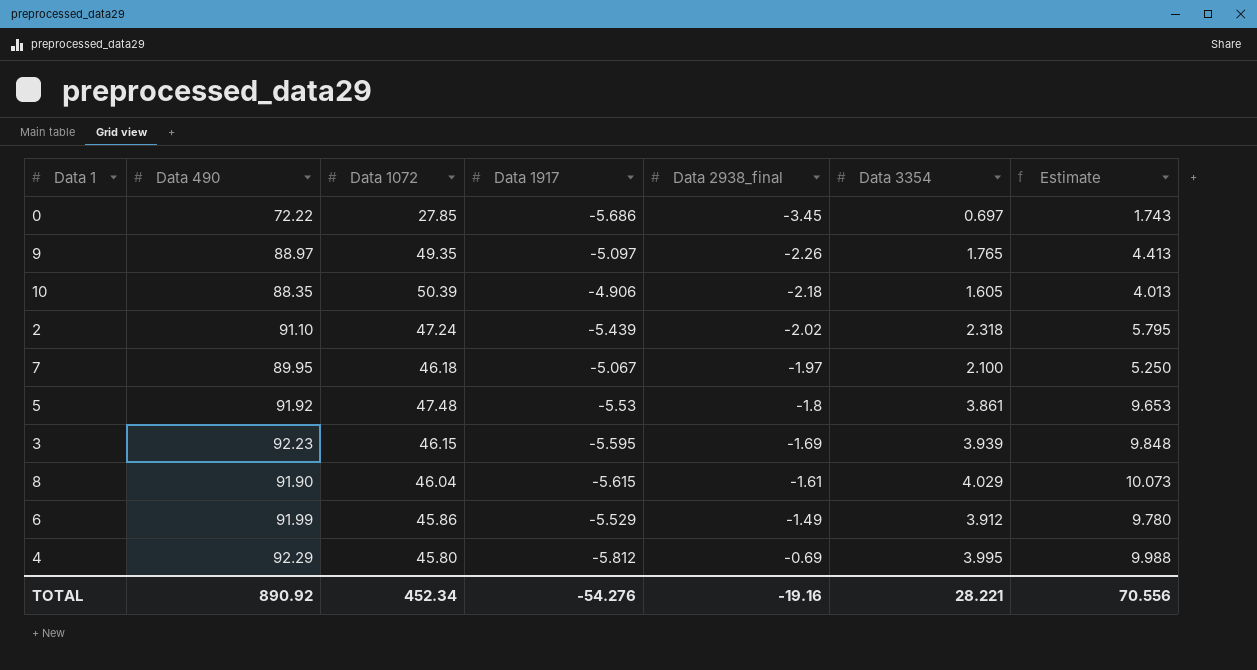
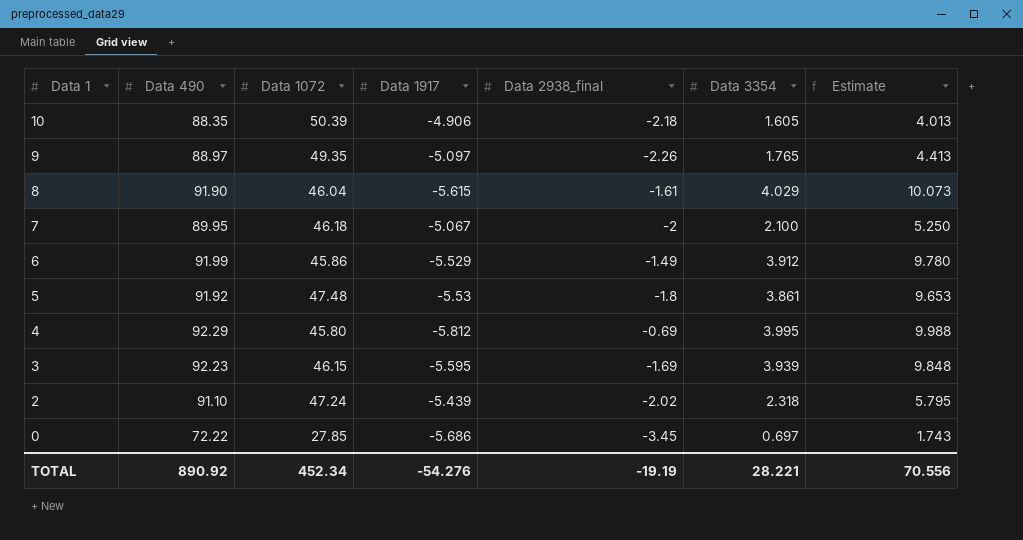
row order: Data 2938_final ascending -> Data 1 descending
7 | Data 2938_final: -1.97 -> -2
TOTAL | Data 2938_final: -19.16 -> -19.19

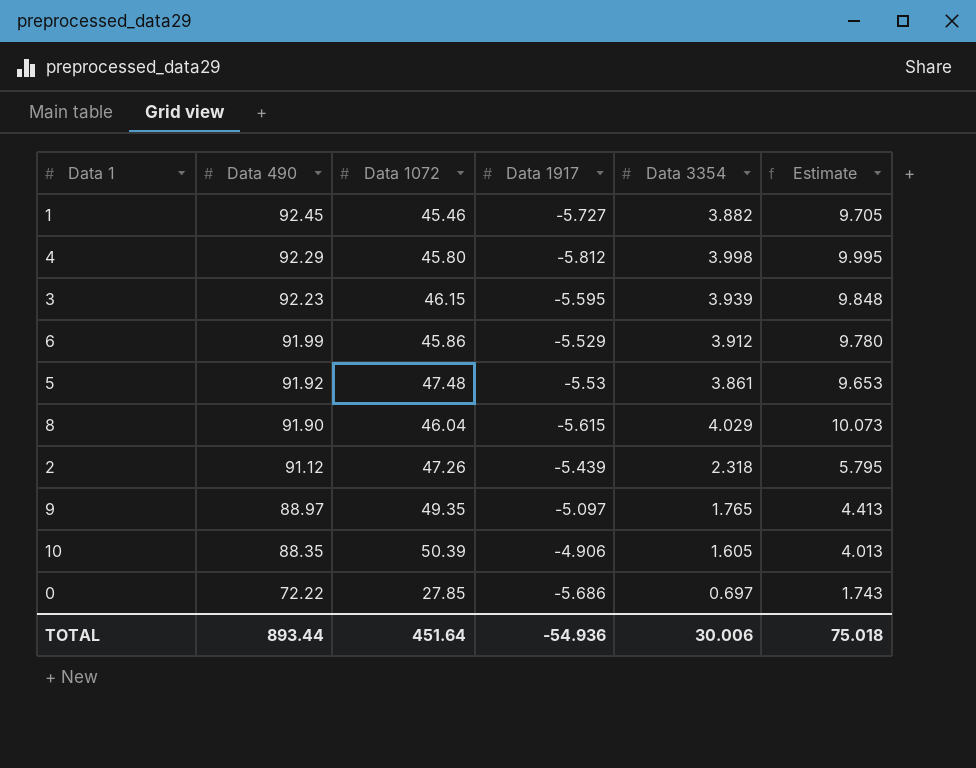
row order: Data 1 descending -> Data 490 descending
column Data 2938_final | position: 5 -> none
row 7: 89.95 | 46.18 | -5.067 | -2 | 2.100 | 5.250 -> none
row 1: none -> 92.45 | 45.46 | -5.727 | 3.882 | 9.705
4 | Data 3354: 3.995 -> 3.998
4 | Estimate: 9.988 -> 9.995
2 | Data 490: 91.10 -> 91.12
2 | Data 1072: 47.24 -> 47.26
TOTAL | Data 490: 890.92 -> 893.44
TOTAL | Data 1072: 452.34 -> 451.64
TOTAL | Data 1917: -54.276 -> -54.936
TOTAL | Data 3354: 28.221 -> 30.006
TOTAL | Estimate: 70.556 -> 75.018

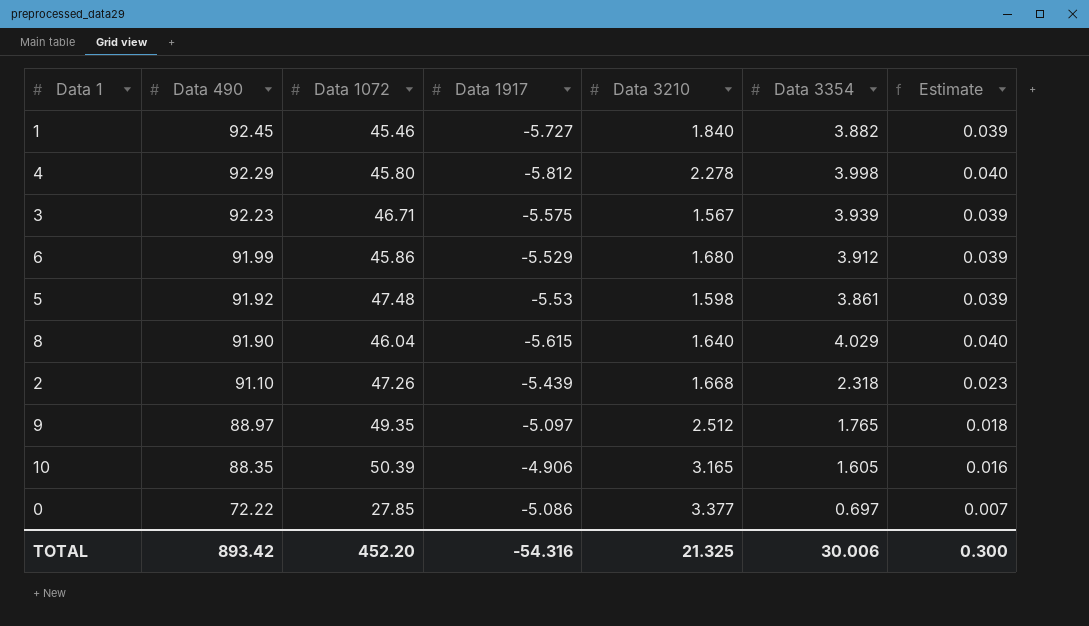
column Data 3210 | position: none -> 5
column Estimate | formula: [Data 3354] * 2.5 -> [Data 3354] * 0.01
3 | Data 1072: 46.15 -> 46.71
3 | Data 1917: -5.595 -> -5.575
2 | Data 490: 91.12 -> 91.10
0 | Data 1917: -5.686 -> -5.086
TOTAL | Data 490: 893.44 -> 893.42
TOTAL | Data 1072: 451.64 -> 452.20
TOTAL | Data 1917: -54.936 -> -54.316
TOTAL | Estimate: 75.018 -> 0.300

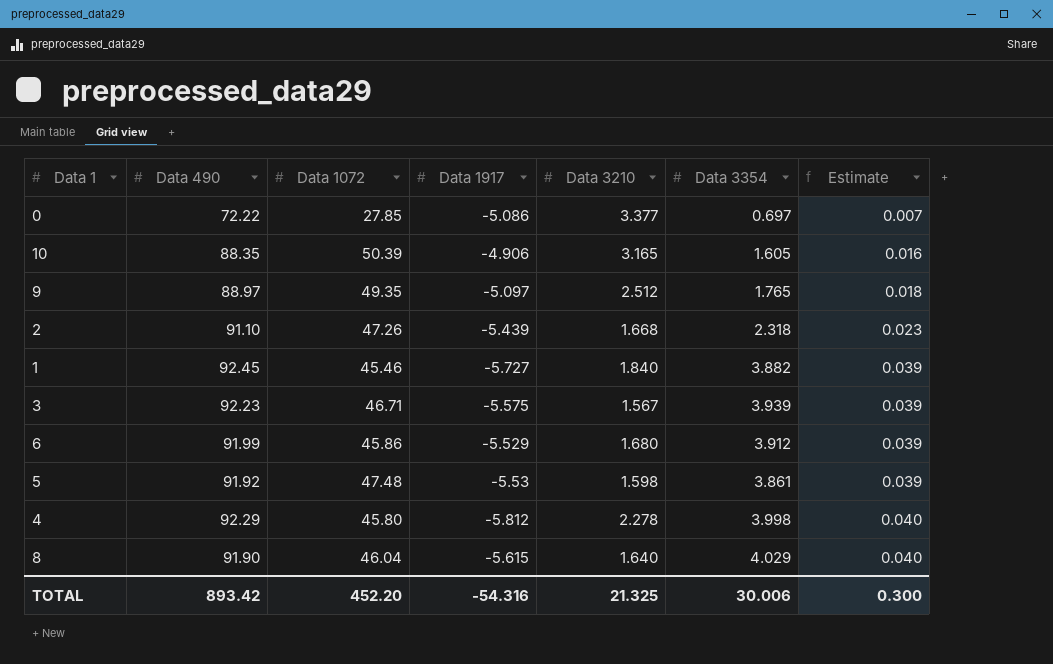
row order: Data 490 descending -> Estimate ascending

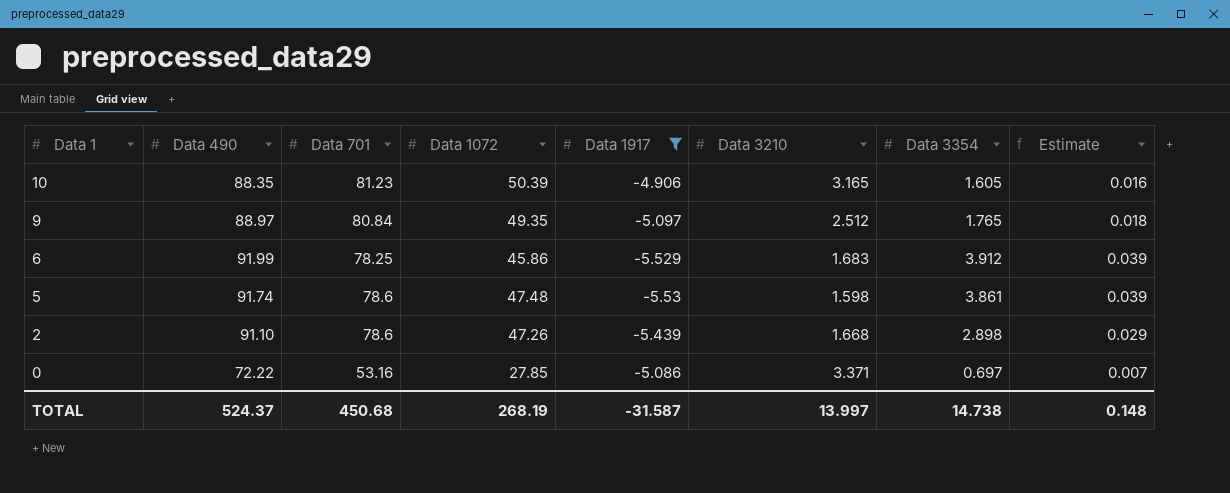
filter: none -> Data 1917 >= -5.53
row order: Estimate ascending -> Data 1 descending
column Data 701 | position: none -> 3
6 | Data 3210: 1.680 -> 1.683
5 | Data 490: 91.92 -> 91.74
2 | Data 3354: 2.318 -> 2.898
2 | Estimate: 0.023 -> 0.029
0 | Data 3210: 3.377 -> 3.371
TOTAL | Data 490: 893.42 -> 524.37
TOTAL | Data 1072: 452.20 -> 268.19
TOTAL | Data 1917: -54.316 -> -31.587
TOTAL | Data 3210: 21.325 -> 13.997
TOTAL | Data 3354: 30.006 -> 14.738
TOTAL | Estimate: 0.300 -> 0.148

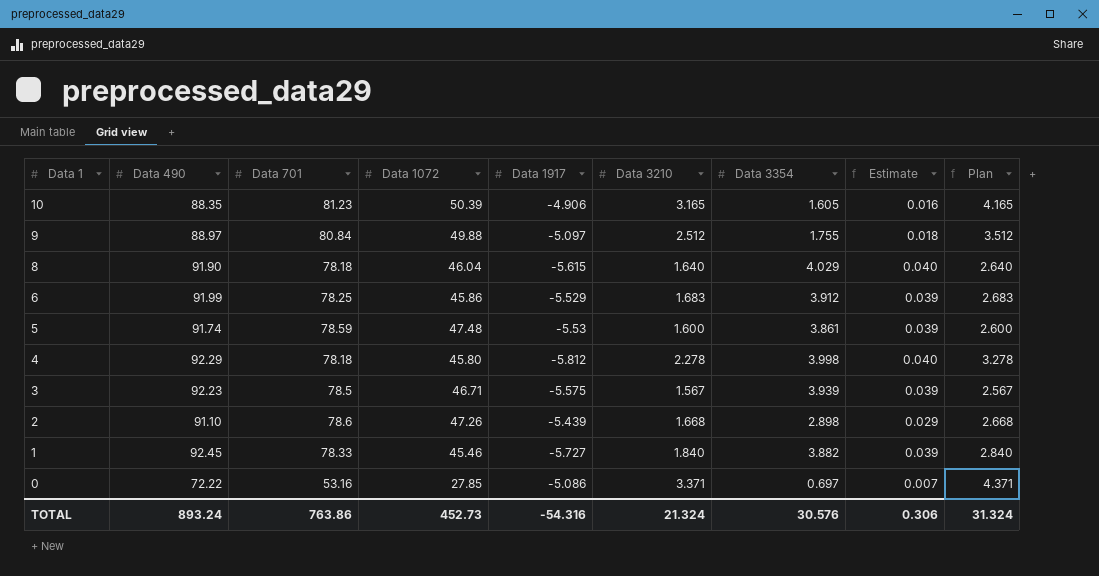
filter: Data 1917 >= -5.53 -> none
column Plan | formula: none -> [Data 3210] + 1
9 | Data 1072: 49.35 -> 49.88
9 | Data 3354: 1.765 -> 1.755
5 | Data 701: 78.6 -> 78.59
5 | Data 3210: 1.598 -> 1.600
TOTAL | Data 490: 524.37 -> 893.24
TOTAL | Data 701: 450.68 -> 763.86
TOTAL | Data 1072: 268.19 -> 452.73
TOTAL | Data 1917: -31.587 -> -54.316
TOTAL | Data 3210: 13.997 -> 21.324
TOTAL | Data 3354: 14.738 -> 30.576
TOTAL | Estimate: 0.148 -> 0.306

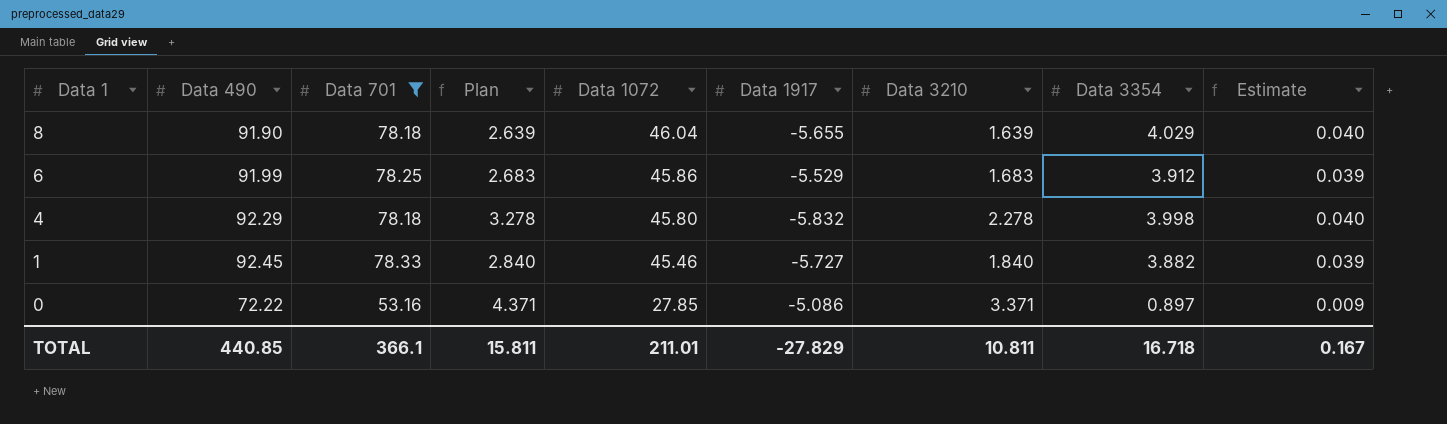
filter: none -> Data 701 <= 78.33
column Plan | position: 9 -> 4
8 | Plan: 2.640 -> 2.639
8 | Data 1917: -5.615 -> -5.655
8 | Data 3210: 1.640 -> 1.639
4 | Data 1917: -5.812 -> -5.832
0 | Data 3354: 0.697 -> 0.897
0 | Estimate: 0.007 -> 0.009
TOTAL | Data 490: 893.24 -> 440.85
TOTAL | Data 701: 763.86 -> 366.1
TOTAL | Plan: 31.324 -> 15.811
TOTAL | Data 1072: 452.73 -> 211.01
TOTAL | Data 1917: -54.316 -> -27.829
TOTAL | Data 3210: 21.324 -> 10.811
TOTAL | Data 3354: 30.576 -> 16.718
TOTAL | Estimate: 0.306 -> 0.167

